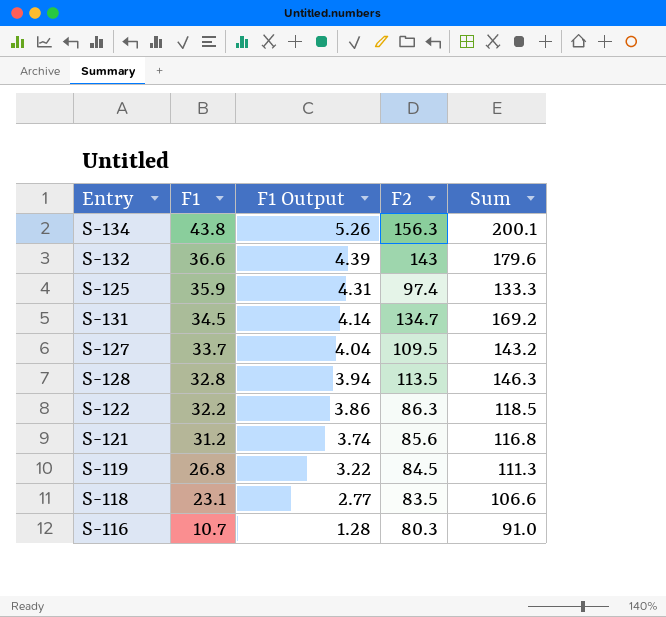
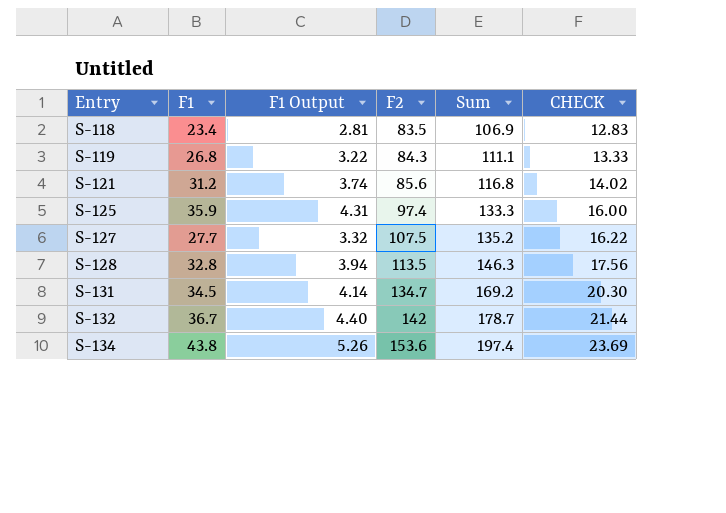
row order: F1 descending -> Entry ascending
column CHECK | formula: none -> [Sum] * 0.12
row S-122: 32.2 | 3.86 | 86.3 | 118.5 -> none
row S-116: 10.7 | 1.28 | 80.3 | 91.0 -> none
S-118 | F1: 23.1 -> 23.4
S-118 | F1 Output: 2.77 -> 2.81
S-118 | Sum: 106.6 -> 106.9
S-119 | F2: 84.5 -> 84.3
S-119 | Sum: 111.3 -> 111.1
S-127 | F1: 33.7 -> 27.7
S-127 | F1 Output: 4.04 -> 3.32
S-127 | F2: 109.5 -> 107.5
S-127 | Sum: 143.2 -> 135.2
S-132 | F1: 36.6 -> 36.7
S-132 | F1 Output: 4.39 -> 4.40
S-132 | F2: 143 -> 142
S-132 | Sum: 179.6 -> 178.7
S-134 | F2: 156.3 -> 153.6
S-134 | Sum: 200.1 -> 197.4

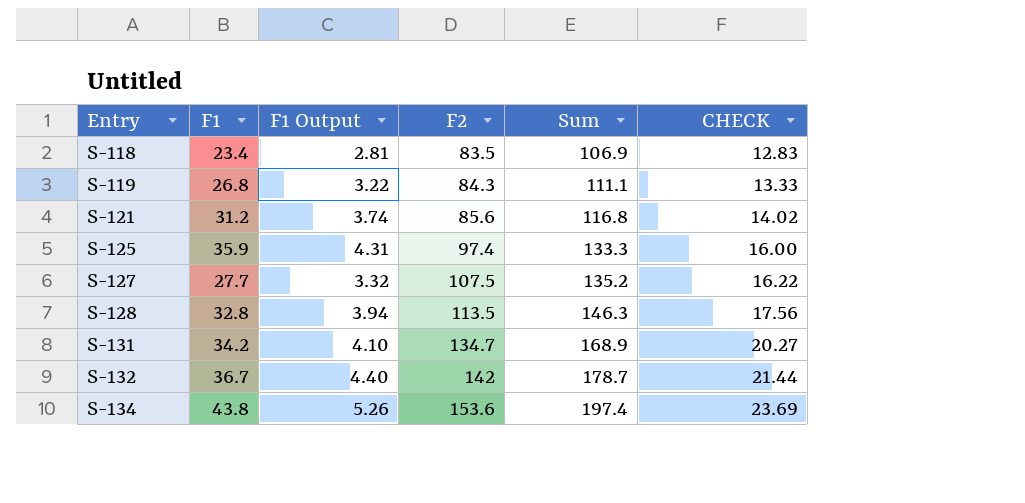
S-131 | F1: 34.5 -> 34.2
S-131 | F1 Output: 4.14 -> 4.10
S-131 | Sum: 169.2 -> 168.9
S-131 | CHECK: 20.30 -> 20.27

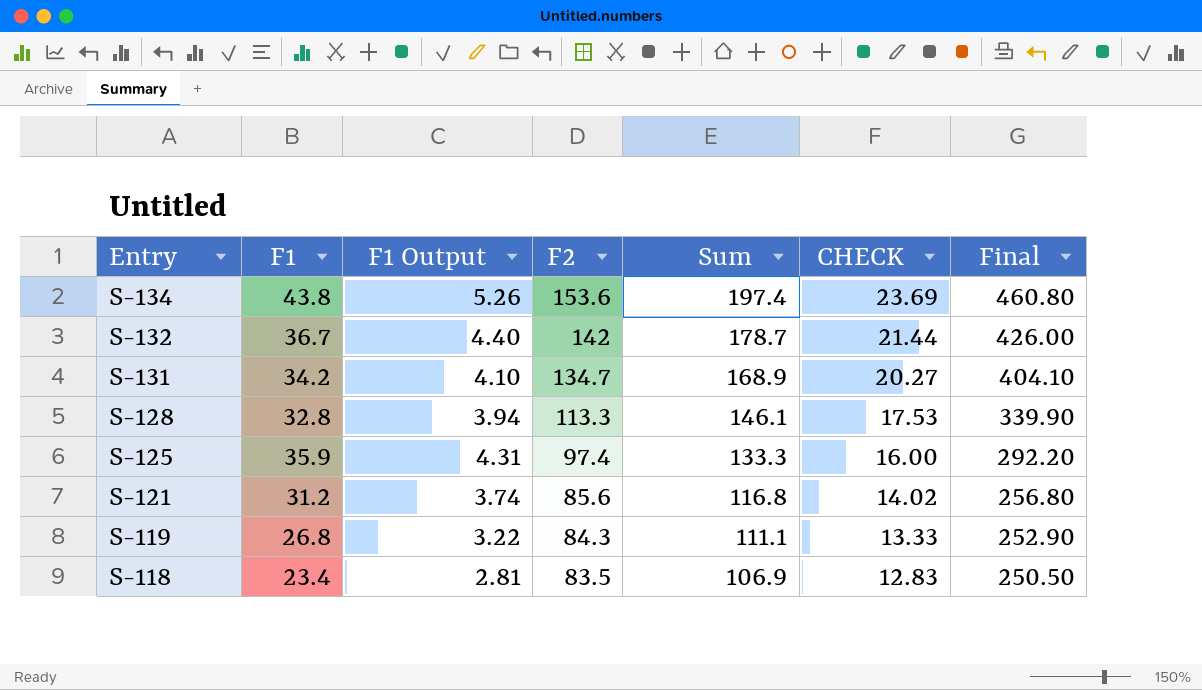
row order: Entry ascending -> Entry descending
column Final | formula: none -> [F2] * 3
row S-127: 27.7 | 3.32 | 107.5 | 135.2 | 16.22 -> none
S-128 | F2: 113.5 -> 113.3
S-128 | Sum: 146.3 -> 146.1
S-128 | CHECK: 17.56 -> 17.53

